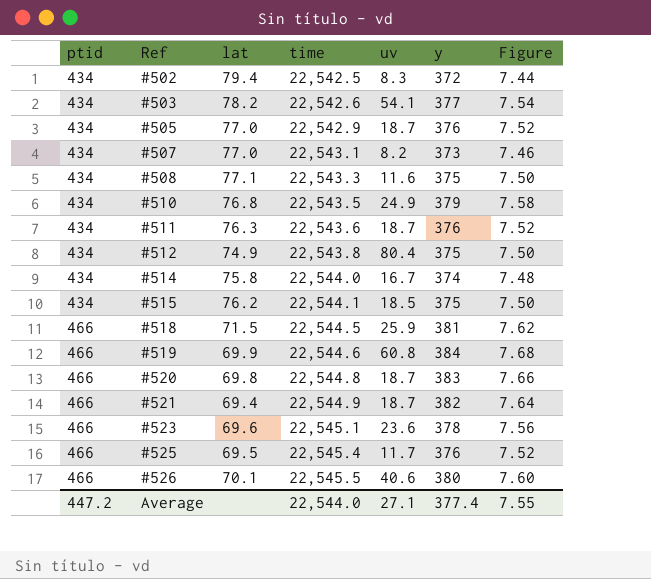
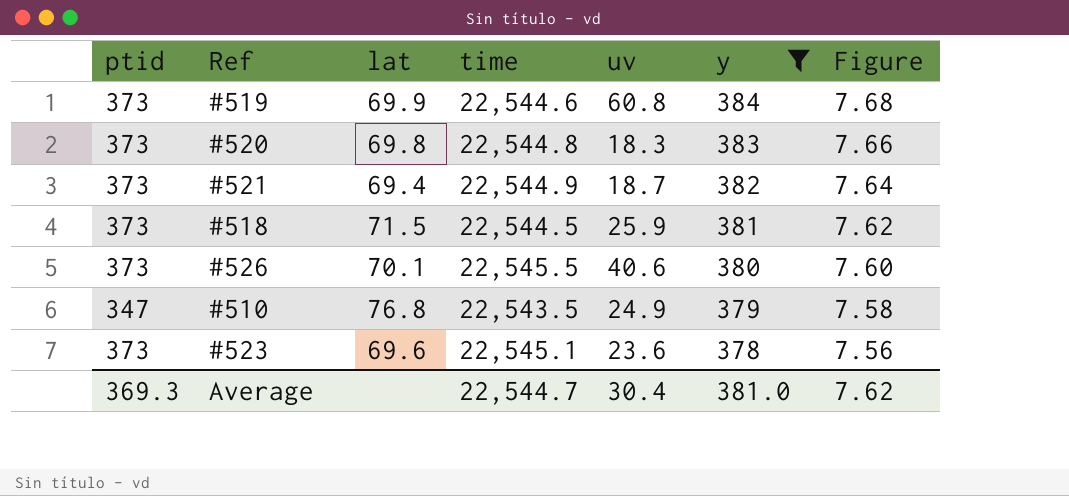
filter: none -> y >= 378
row order: ptid ascending -> y descending
#519 | ptid: 466 -> 373
#520 | ptid: 466 -> 373
#520 | uv: 18.7 -> 18.3
#521 | ptid: 466 -> 373
#518 | ptid: 466 -> 373
#526 | ptid: 466 -> 373
#510 | ptid: 434 -> 347
#523 | ptid: 466 -> 373
Average | ptid: 447.2 -> 369.3
Average | time: 22,544.0 -> 22,544.7
Average | uv: 27.1 -> 30.4
Average | y: 377.4 -> 381.0
Average | Figure: 7.55 -> 7.62

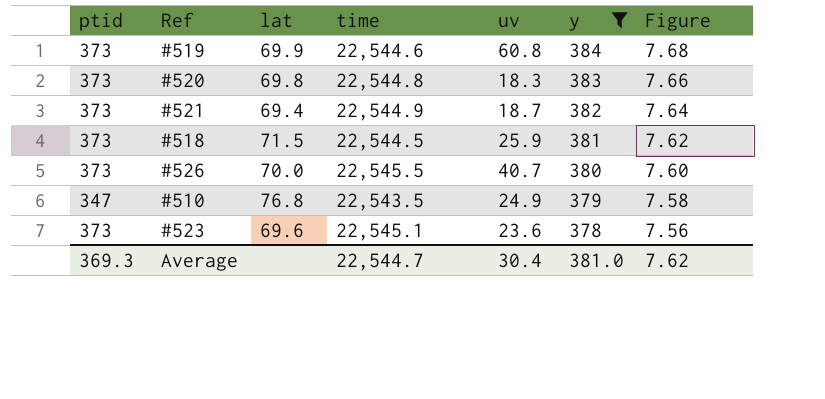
#526 | lat: 70.1 -> 70.0
#526 | uv: 40.6 -> 40.7

